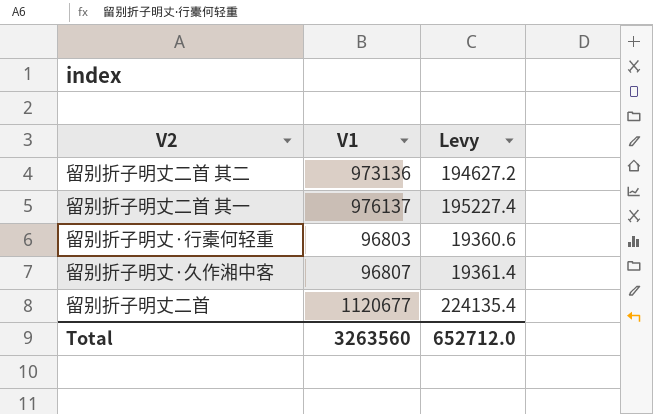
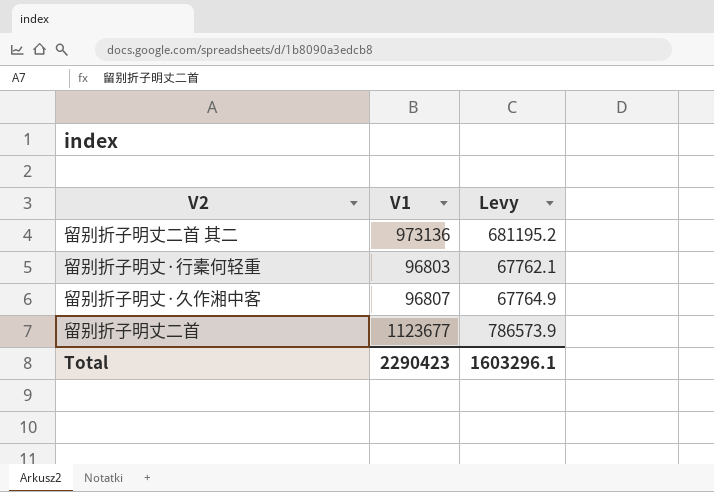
column Levy | formula: [V1] * 0.2 -> [V1] * 0.7
row 留别折子明丈二首 其一: 976137 | 195227.4 -> none
留别折子明丈二首 | V1: 1120677 -> 1123677
Total | V1: 3263560 -> 2290423
Total | Levy: 652712.0 -> 1603296.1

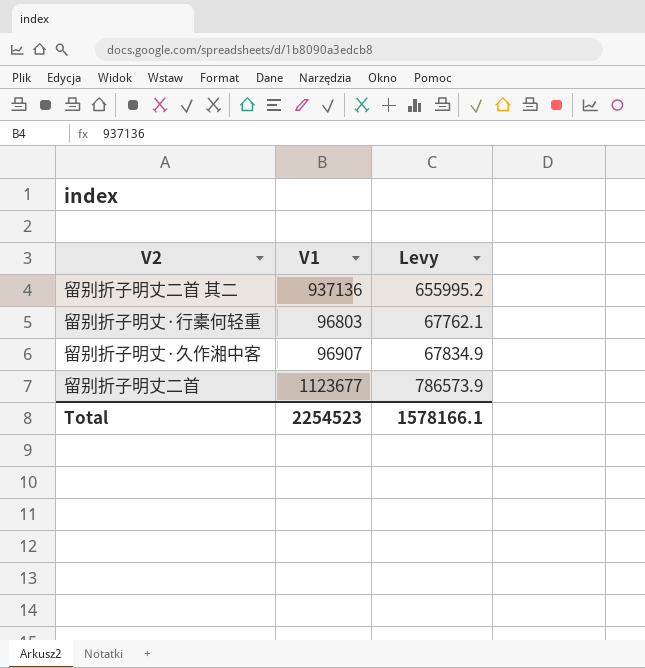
留别折子明丈二首 其二 | V1: 973136 -> 937136
留别折子明丈二首 其二 | Levy: 681195.2 -> 655995.2
留别折子明丈·久作湘中客 | V1: 96807 -> 96907
留别折子明丈·久作湘中客 | Levy: 67764.9 -> 67834.9
Total | V1: 2290423 -> 2254523
Total | Levy: 1603296.1 -> 1578166.1

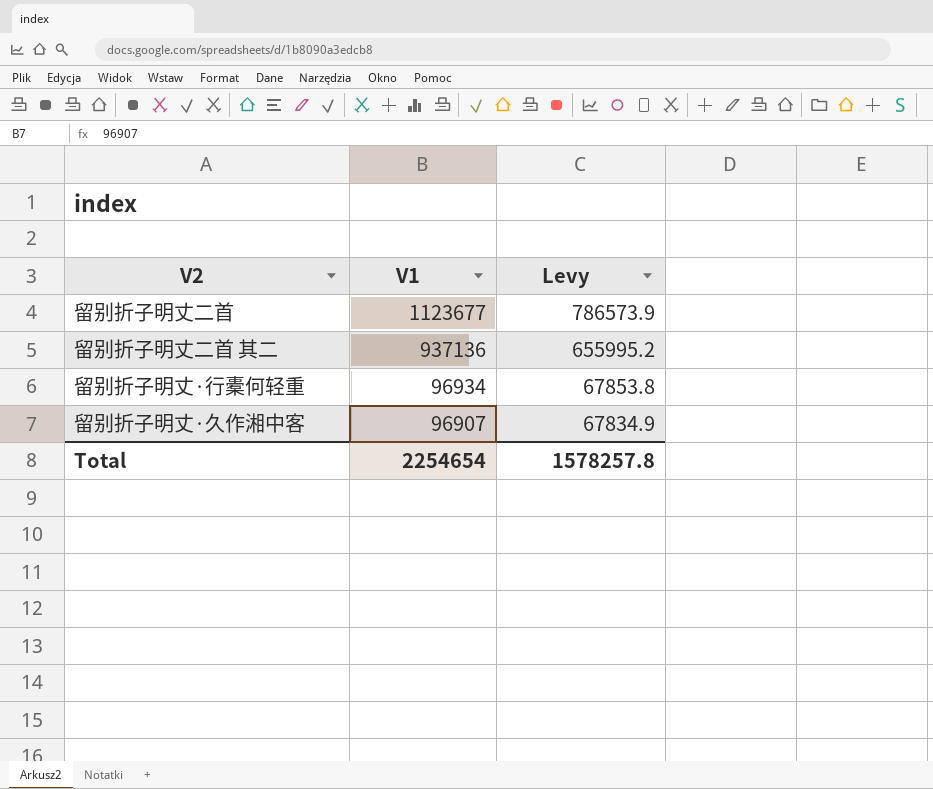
row order: none -> V1 descending
留别折子明丈·行橐何轻重 | V1: 96803 -> 96934
留别折子明丈·行橐何轻重 | Levy: 67762.1 -> 67853.8
Total | V1: 2254523 -> 2254654
Total | Levy: 1578166.1 -> 1578257.8

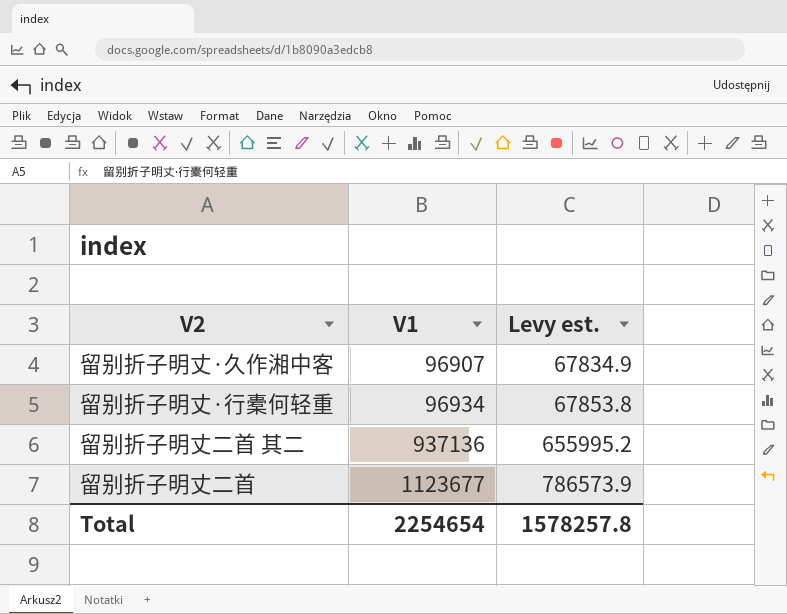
row order: V1 descending -> V1 ascending
column name: Levy -> Levy est.

